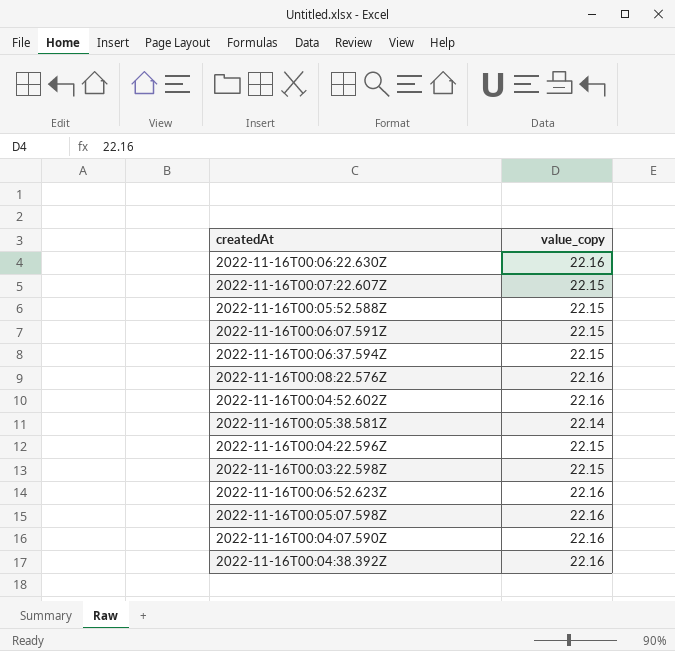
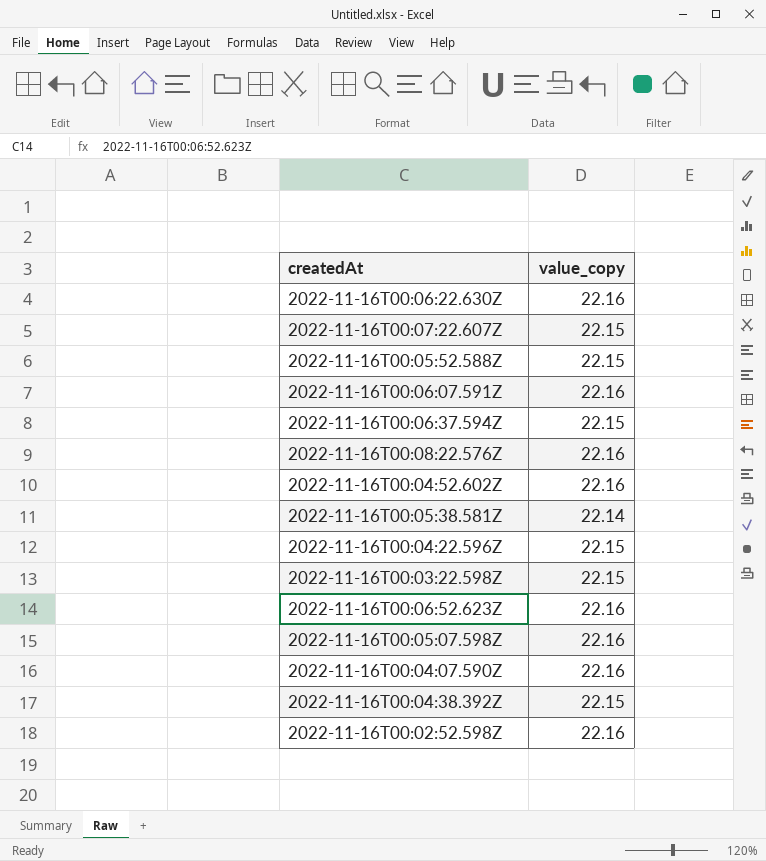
2022-11-16T00:06:07.591Z | value_copy: 22.15 -> 22.16
2022-11-16T00:04:38.392Z | value_copy: 22.16 -> 22.15
row 2022-11-16T00:02:52.598Z: none -> 22.16

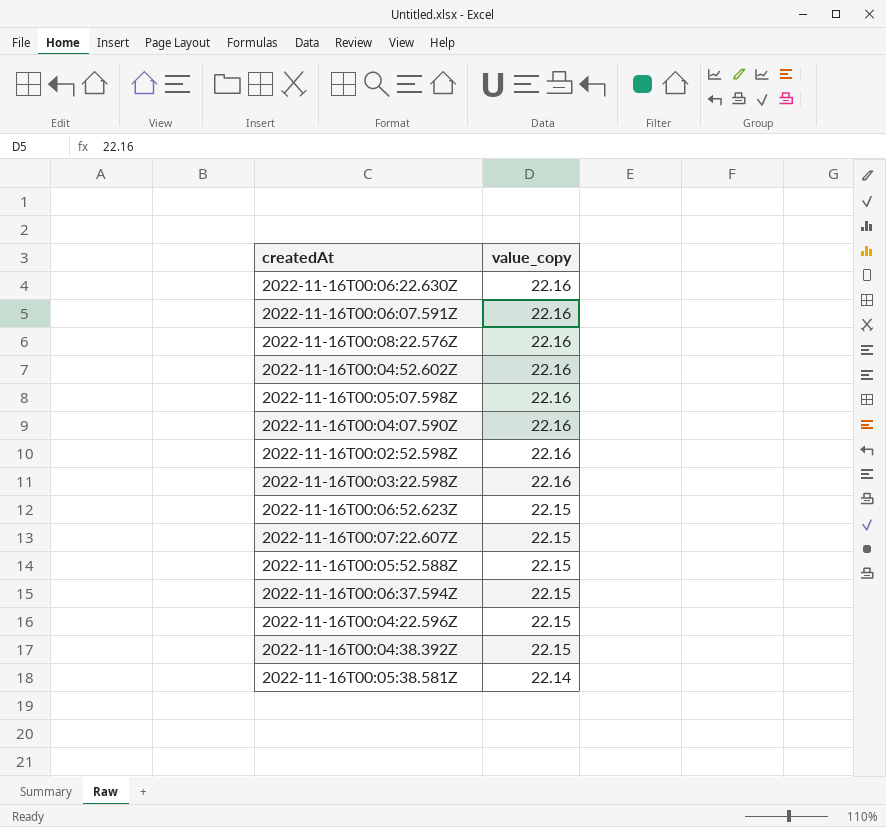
row order: none -> value_copy descending
2022-11-16T00:03:22.598Z | value_copy: 22.15 -> 22.16
2022-11-16T00:06:52.623Z | value_copy: 22.16 -> 22.15

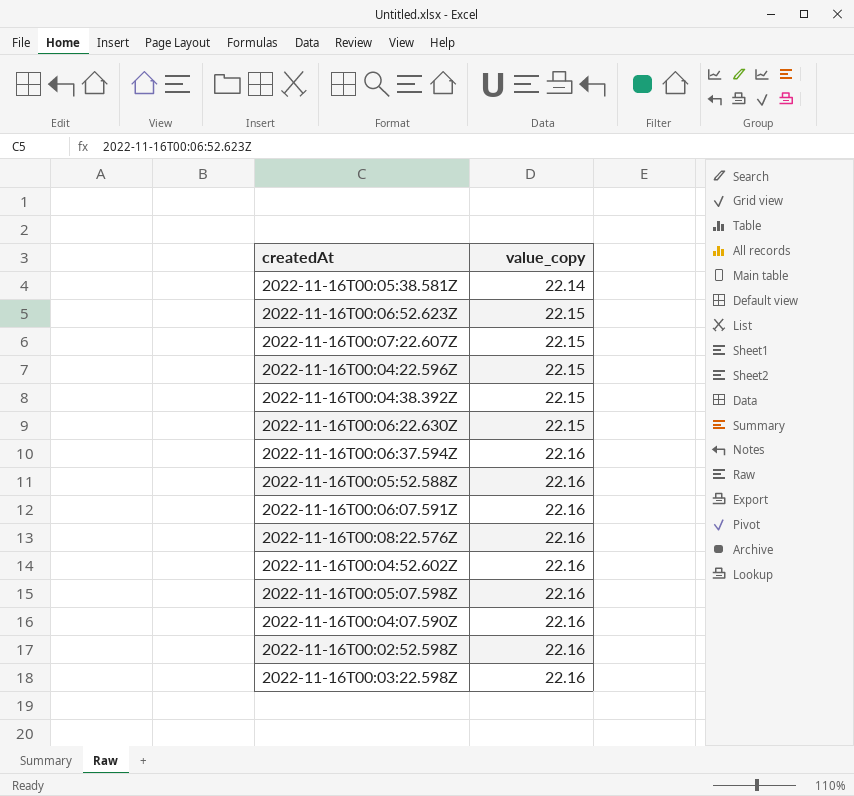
row order: value_copy descending -> value_copy ascending
2022-11-16T00:06:22.630Z | value_copy: 22.16 -> 22.15
2022-11-16T00:06:37.594Z | value_copy: 22.15 -> 22.16
2022-11-16T00:05:52.588Z | value_copy: 22.15 -> 22.16

